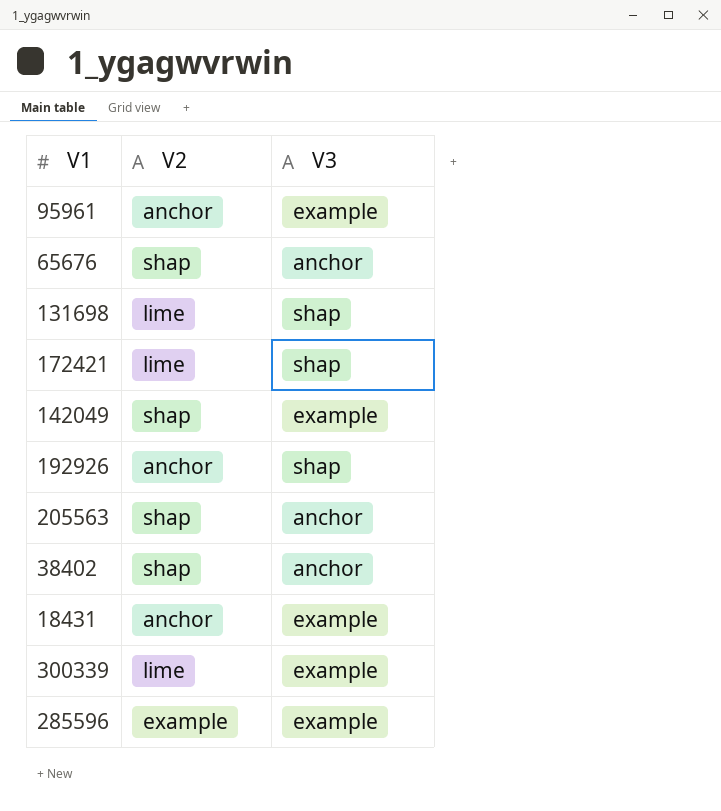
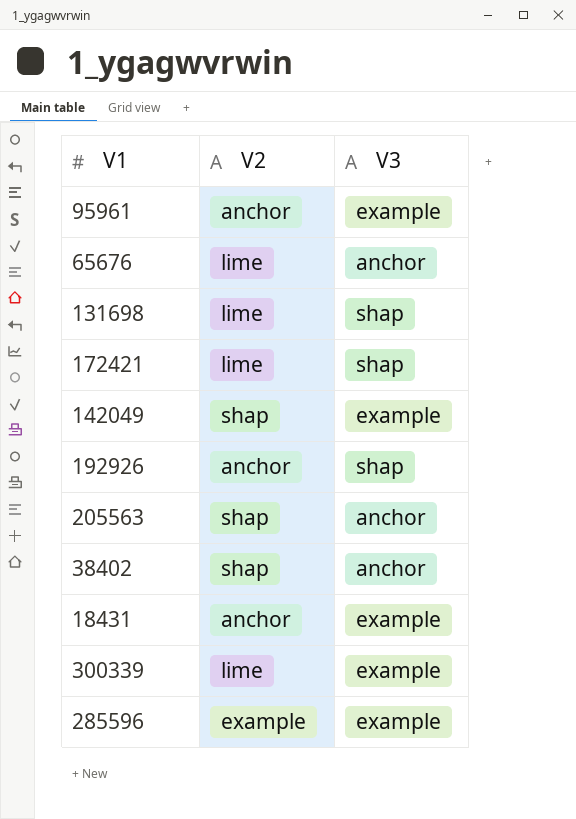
65676 | V2: shap -> lime

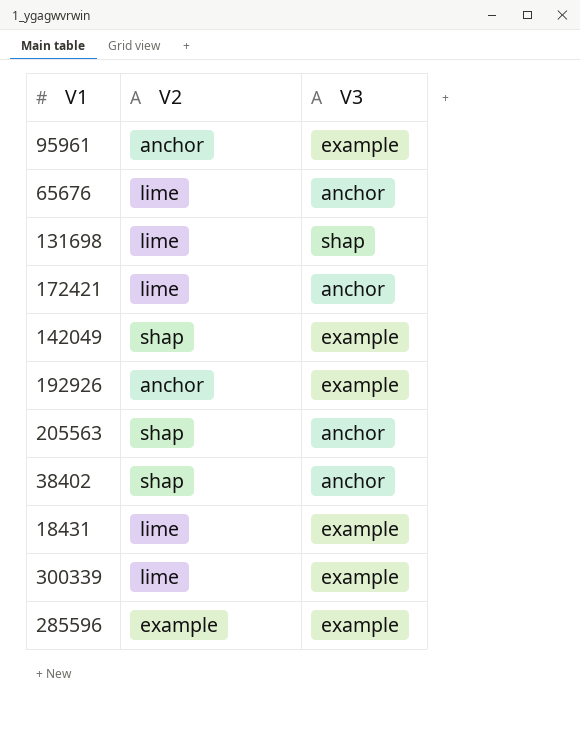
172421 | V3: shap -> anchor
192926 | V3: shap -> example
18431 | V2: anchor -> lime

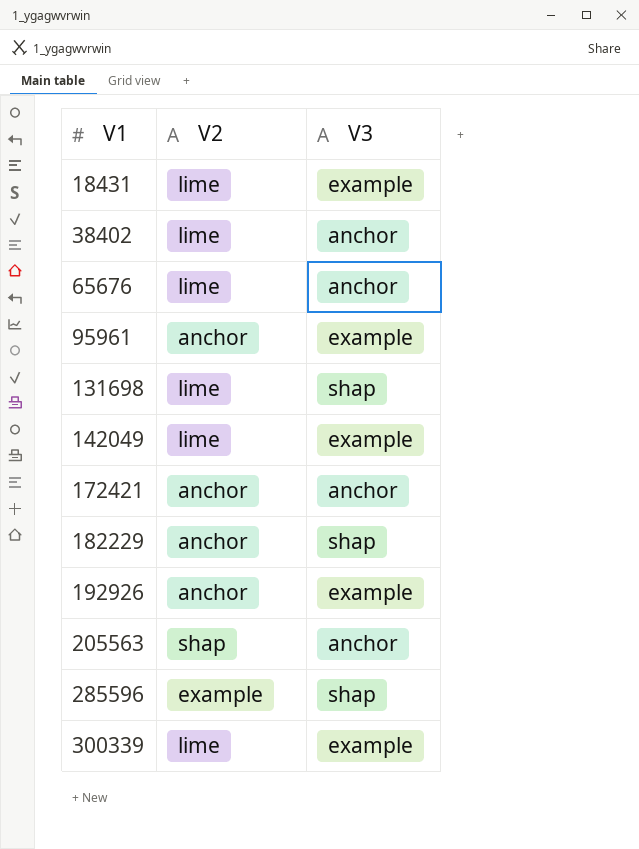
row order: none -> V1 ascending
38402 | V2: shap -> lime
142049 | V2: shap -> lime
172421 | V2: lime -> anchor
row 182229: none -> anchor | shap
285596 | V3: example -> shap

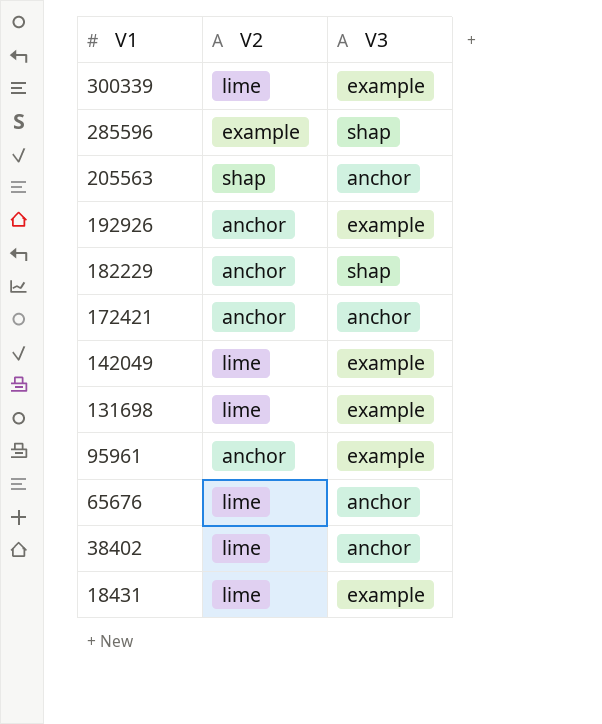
row order: V1 ascending -> V1 descending
131698 | V3: shap -> example

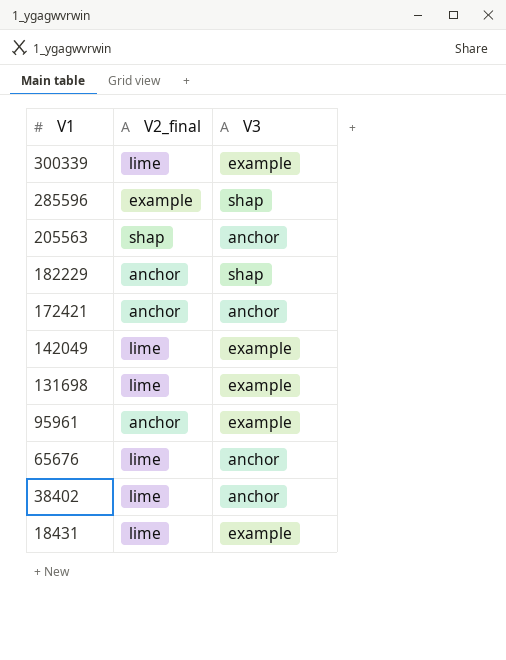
column name: V2 -> V2_final
row 192926: anchor | example -> none

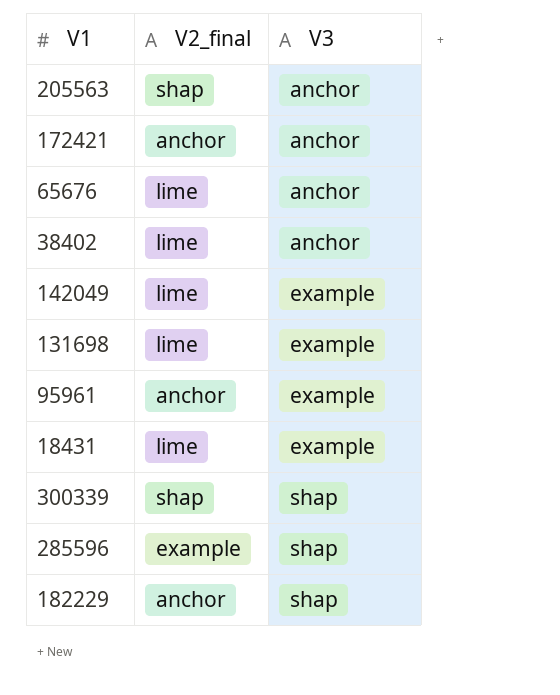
row order: V1 descending -> V3 ascending
300339 | V2_final: lime -> shap
300339 | V3: example -> shap

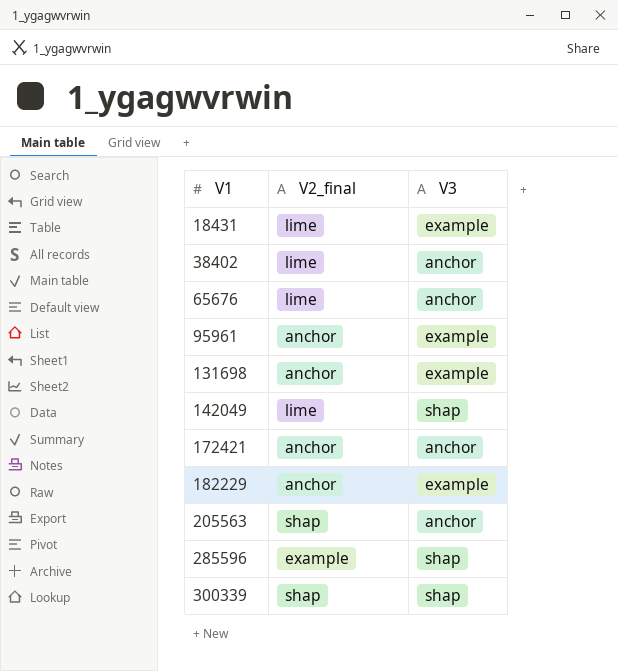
row order: V3 ascending -> V1 ascending
131698 | V2_final: lime -> anchor
142049 | V3: example -> shap
182229 | V3: shap -> example

